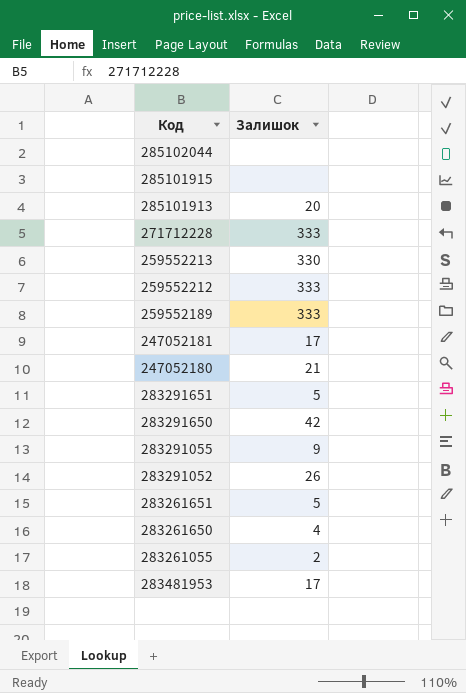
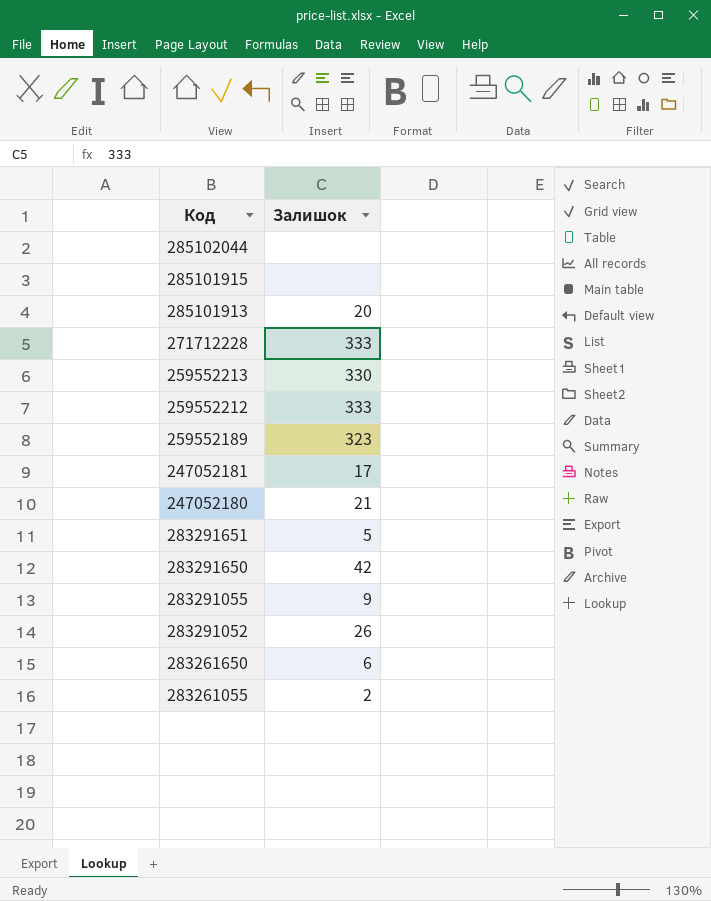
row 283261651: 5 -> none
row 283481953: 17 -> none
259552189 | Залишок: 333 -> 323
283261650 | Залишок: 4 -> 6

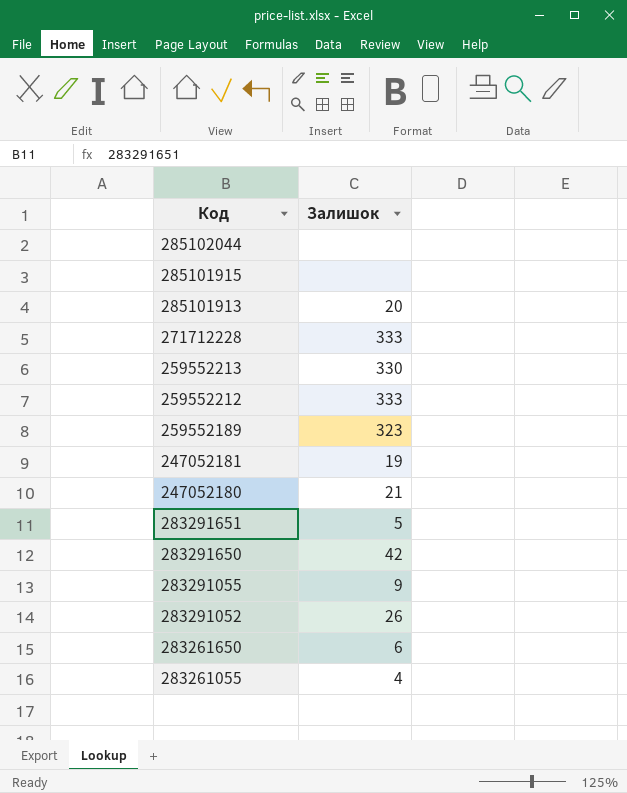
247052181 | Залишок: 17 -> 19
283261055 | Залишок: 2 -> 4

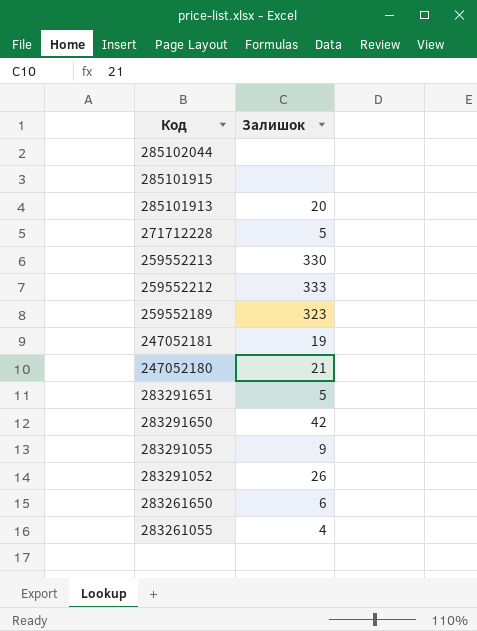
271712228 | Залишок: 333 -> 5

